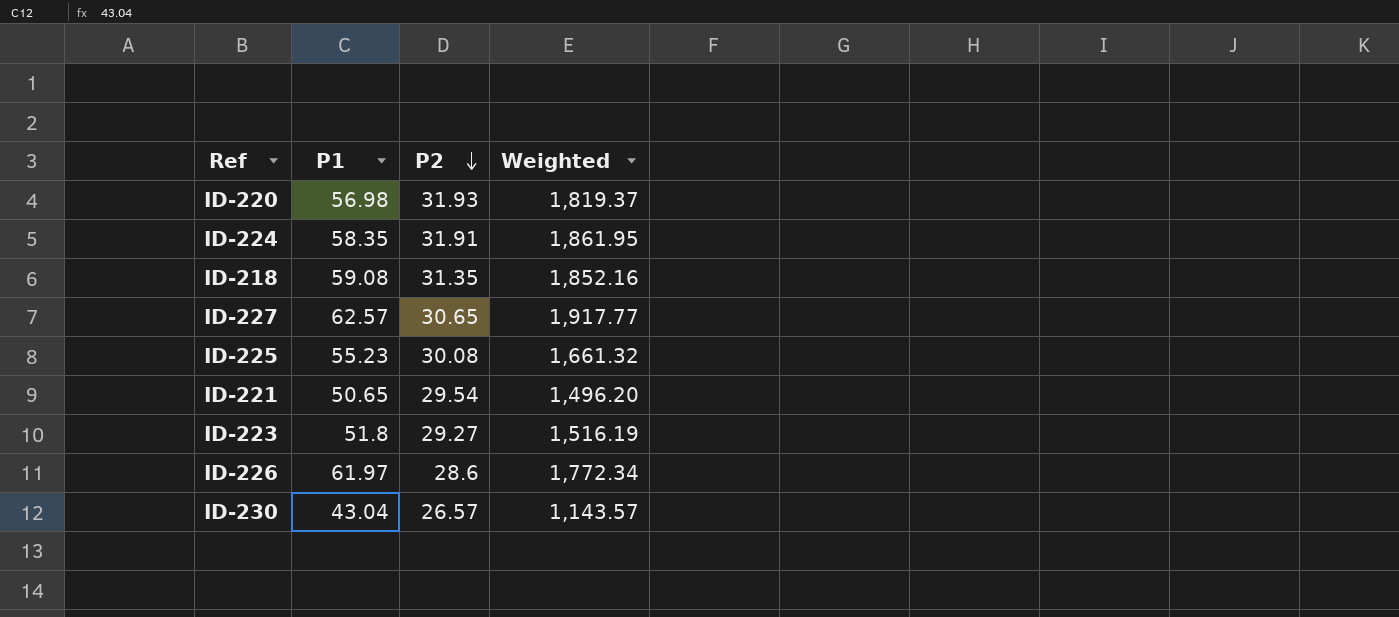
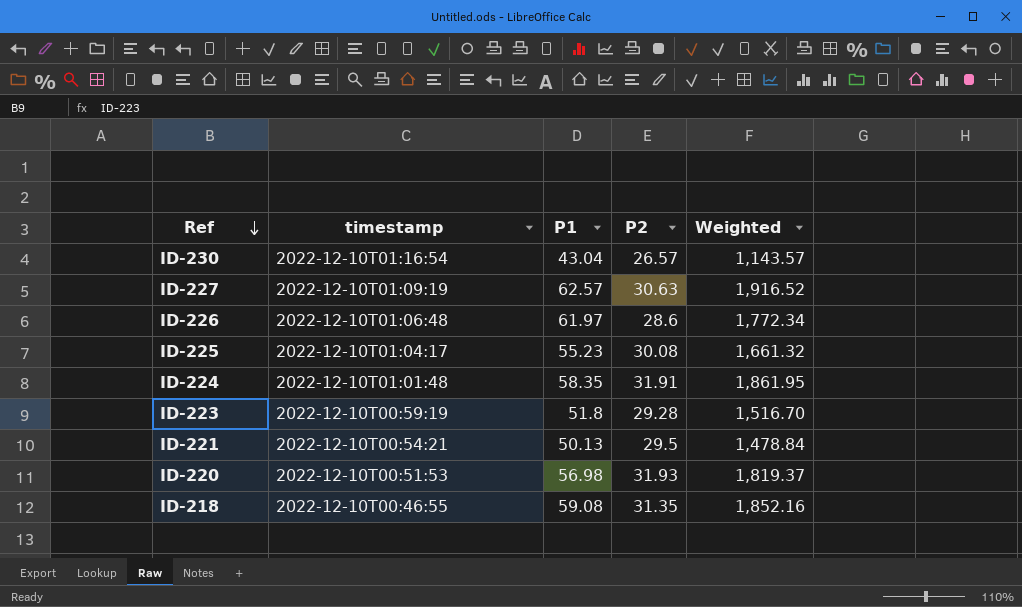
row order: P2 descending -> Ref descending
column timestamp | position: none -> 2
ID-227 | P2: 30.65 -> 30.63
ID-227 | Weighted: 1,917.77 -> 1,916.52
ID-223 | P2: 29.27 -> 29.28
ID-223 | Weighted: 1,516.19 -> 1,516.70
ID-221 | P1: 50.65 -> 50.13
ID-221 | P2: 29.54 -> 29.5
ID-221 | Weighted: 1,496.20 -> 1,478.84

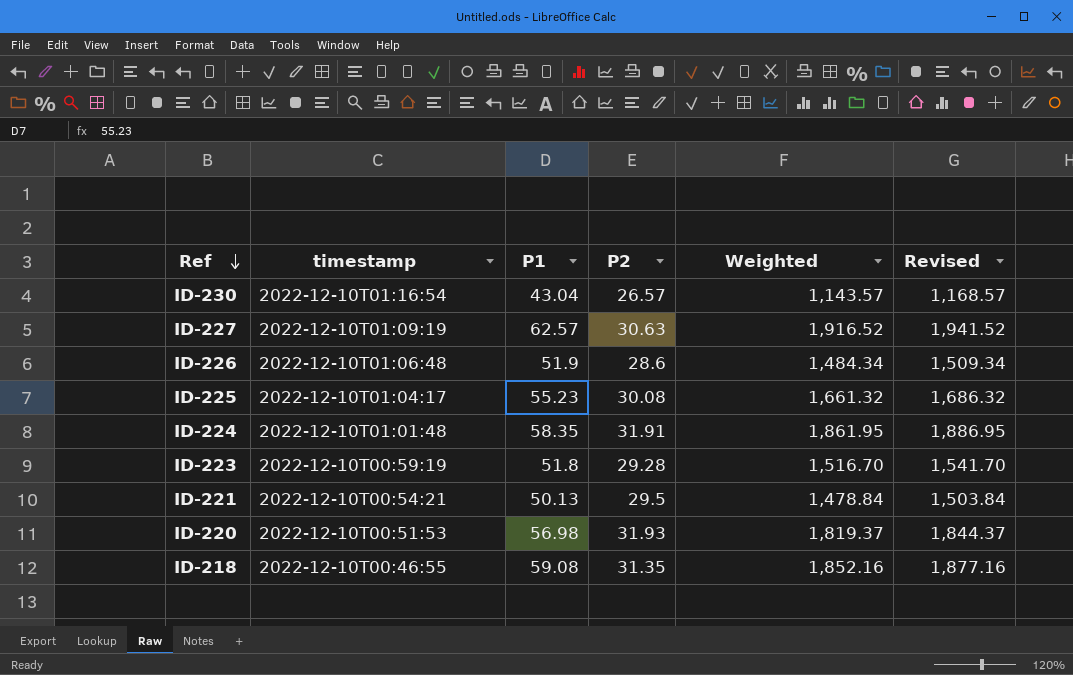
column Revised | formula: none -> [Weighted] + 25
ID-226 | P1: 61.97 -> 51.9
ID-226 | Weighted: 1,772.34 -> 1,484.34

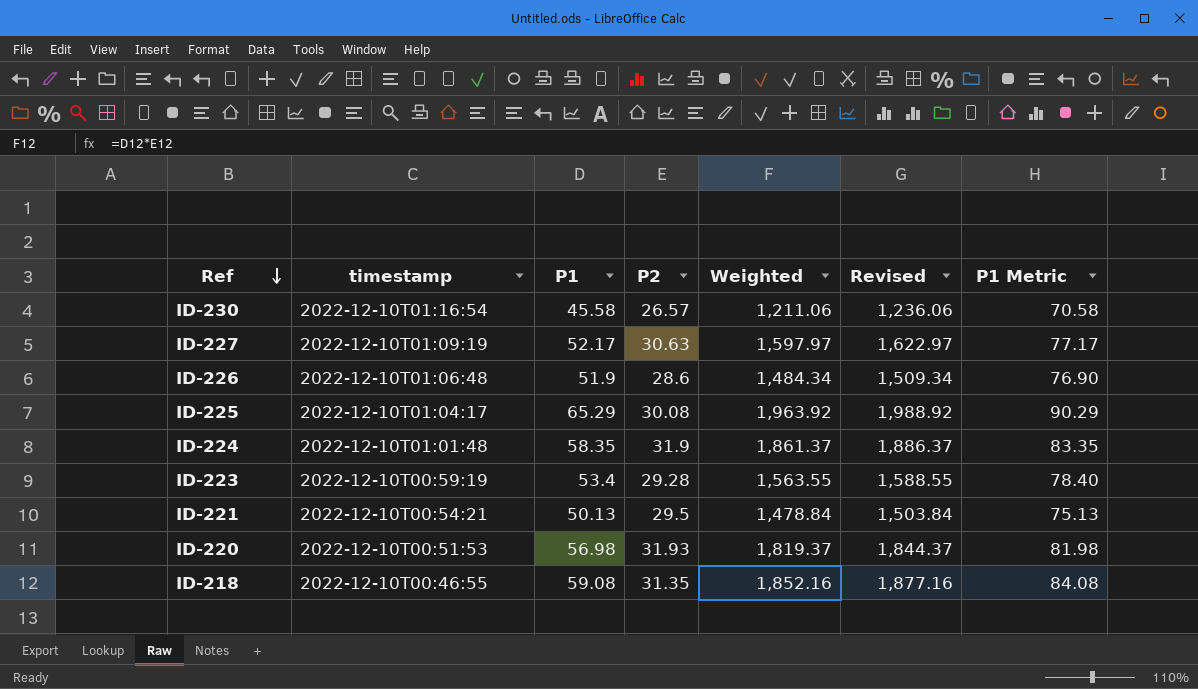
column P1 Metric | formula: none -> [P1] + 25
ID-230 | P1: 43.04 -> 45.58
ID-230 | Weighted: 1,143.57 -> 1,211.06
ID-230 | Revised: 1,168.57 -> 1,236.06
ID-227 | P1: 62.57 -> 52.17
ID-227 | Weighted: 1,916.52 -> 1,597.97
ID-227 | Revised: 1,941.52 -> 1,622.97
ID-225 | P1: 55.23 -> 65.29
ID-225 | Weighted: 1,661.32 -> 1,963.92
ID-225 | Revised: 1,686.32 -> 1,988.92
ID-224 | P2: 31.91 -> 31.9
ID-224 | Weighted: 1,861.95 -> 1,861.37
ID-224 | Revised: 1,886.95 -> 1,886.37
ID-223 | P1: 51.8 -> 53.4
ID-223 | Weighted: 1,516.70 -> 1,563.55
ID-223 | Revised: 1,541.70 -> 1,588.55

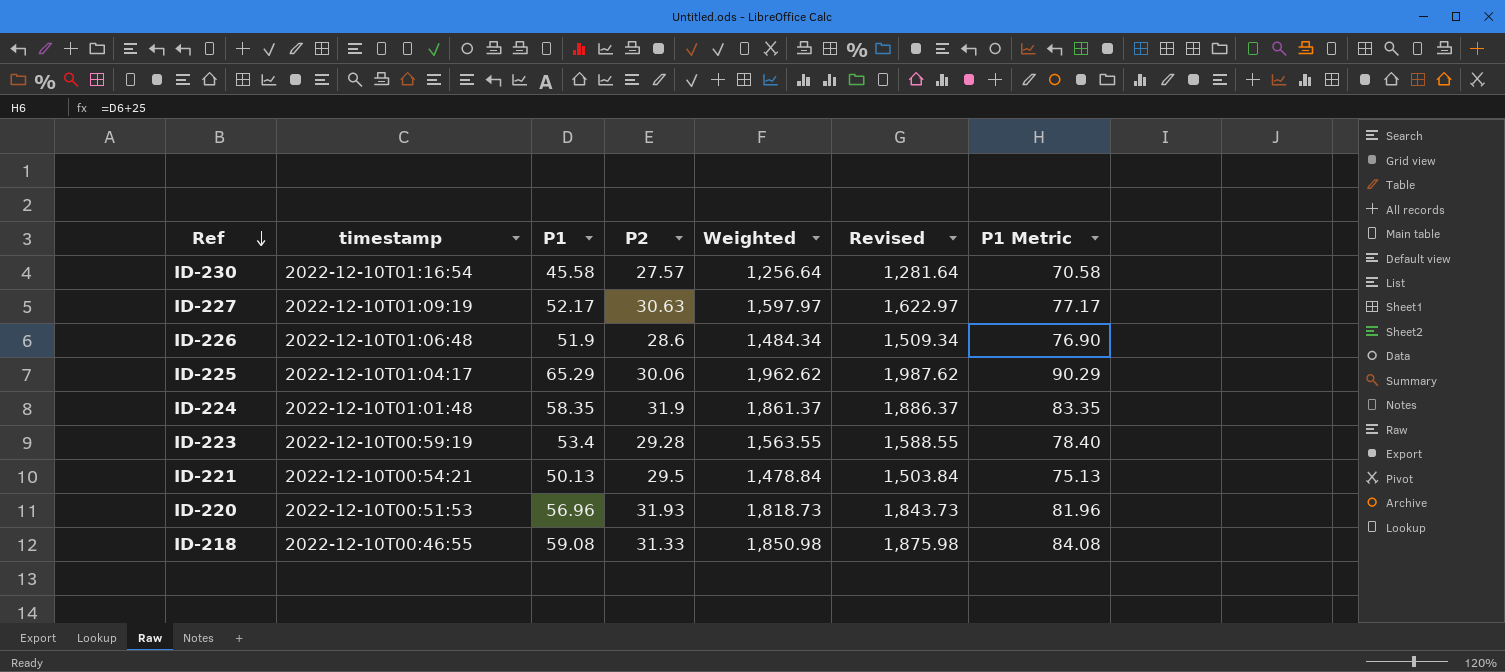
ID-230 | P2: 26.57 -> 27.57
ID-230 | Weighted: 1,211.06 -> 1,256.64
ID-230 | Revised: 1,236.06 -> 1,281.64
ID-225 | P2: 30.08 -> 30.06
ID-225 | Weighted: 1,963.92 -> 1,962.62
ID-225 | Revised: 1,988.92 -> 1,987.62
ID-220 | P1: 56.98 -> 56.96
ID-220 | Weighted: 1,819.37 -> 1,818.73
ID-220 | Revised: 1,844.37 -> 1,843.73
ID-220 | P1 Metric: 81.98 -> 81.96
ID-218 | P2: 31.35 -> 31.33
ID-218 | Weighted: 1,852.16 -> 1,850.98
ID-218 | Revised: 1,877.16 -> 1,875.98

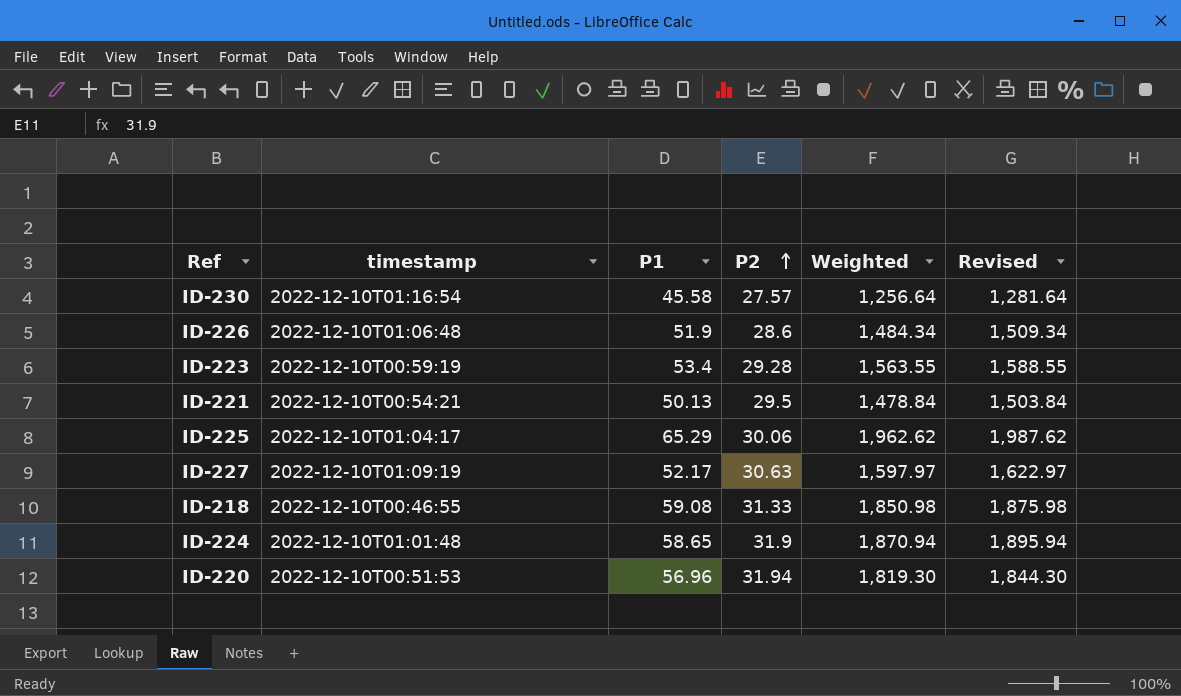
row order: Ref descending -> P2 ascending
column P1 Metric | formula: [P1] + 25 -> none
ID-224 | P1: 58.35 -> 58.65
ID-224 | Weighted: 1,861.37 -> 1,870.94
ID-224 | Revised: 1,886.37 -> 1,895.94
ID-220 | P2: 31.93 -> 31.94
ID-220 | Weighted: 1,818.73 -> 1,819.30
ID-220 | Revised: 1,843.73 -> 1,844.30

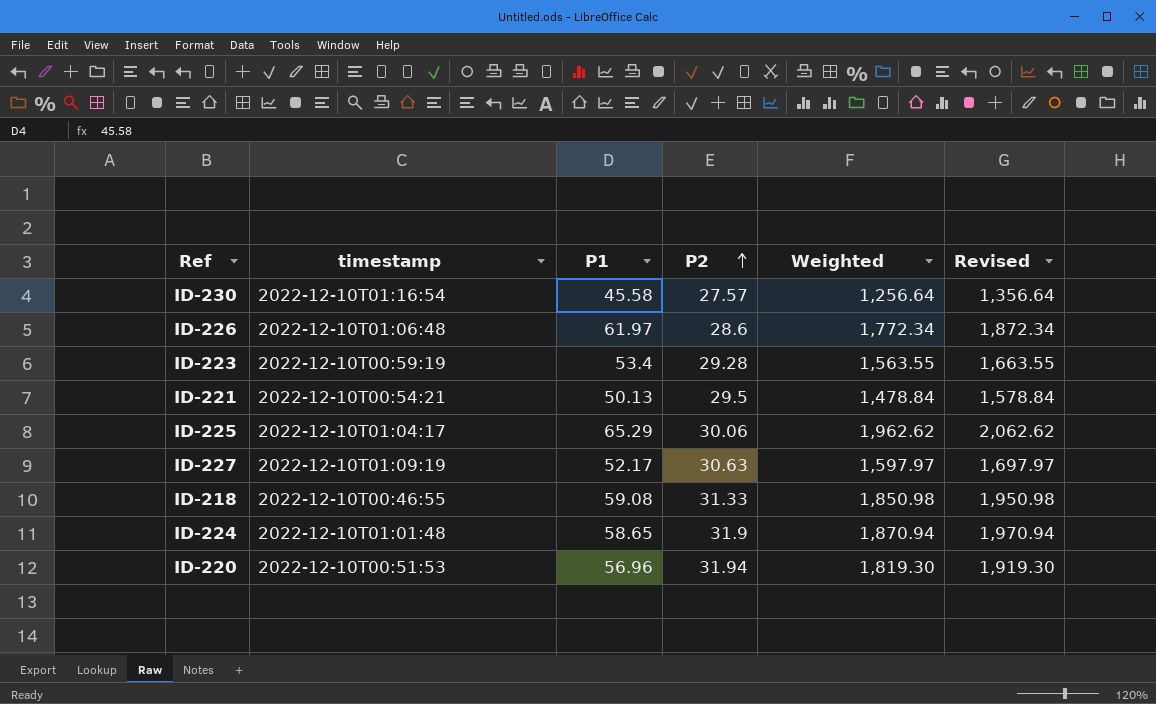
column Revised | formula: [Weighted] + 25 -> [Weighted] + 100
ID-226 | P1: 51.9 -> 61.97
ID-226 | Weighted: 1,484.34 -> 1,772.34

